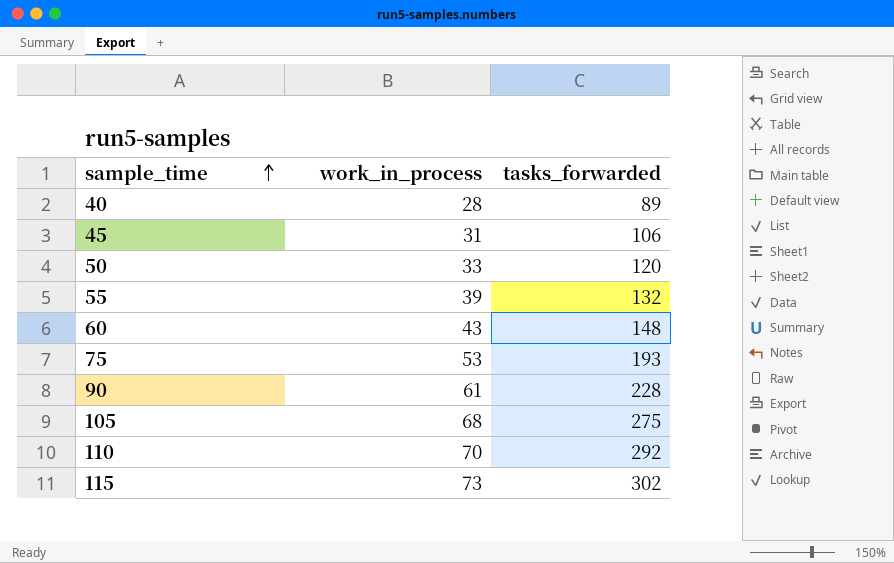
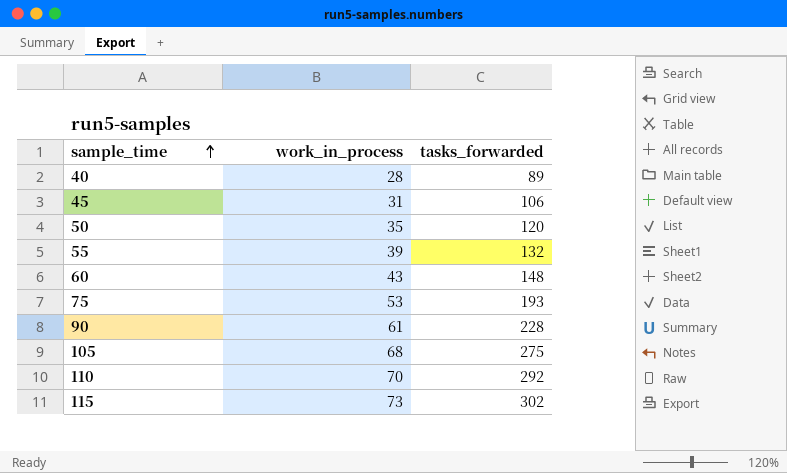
50 | work_in_process: 33 -> 35

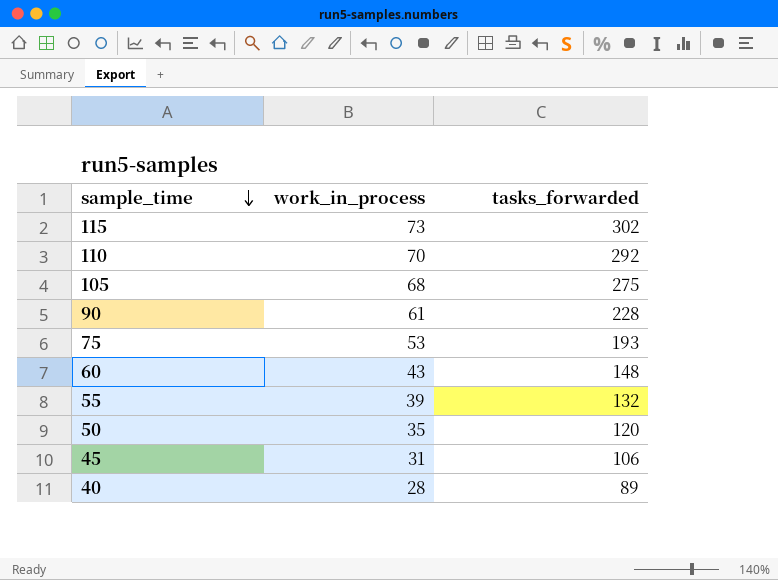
row order: sample_time ascending -> sample_time descending

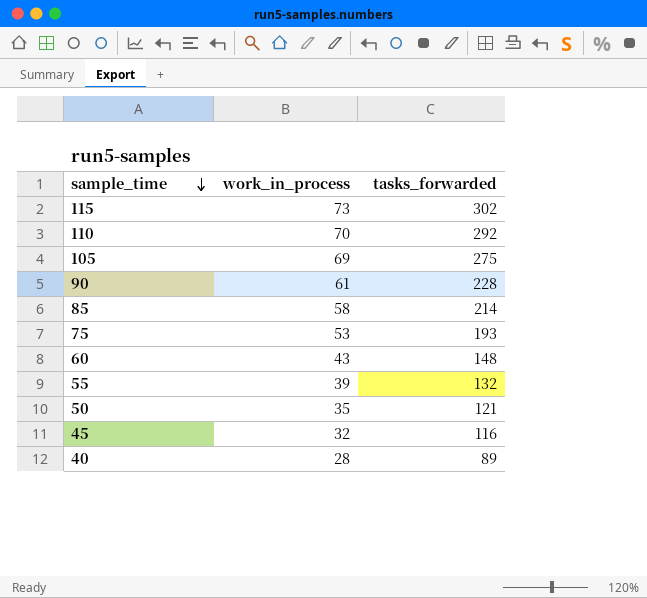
105 | work_in_process: 68 -> 69
row 85: none -> 58 | 214
50 | tasks_forwarded: 120 -> 121
45 | work_in_process: 31 -> 32
45 | tasks_forwarded: 106 -> 116

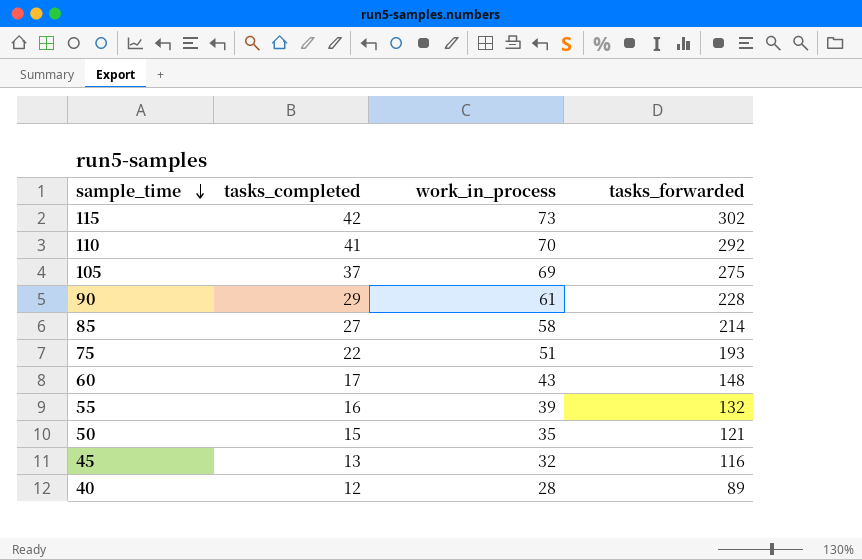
column tasks_completed | position: none -> 2
75 | work_in_process: 53 -> 51

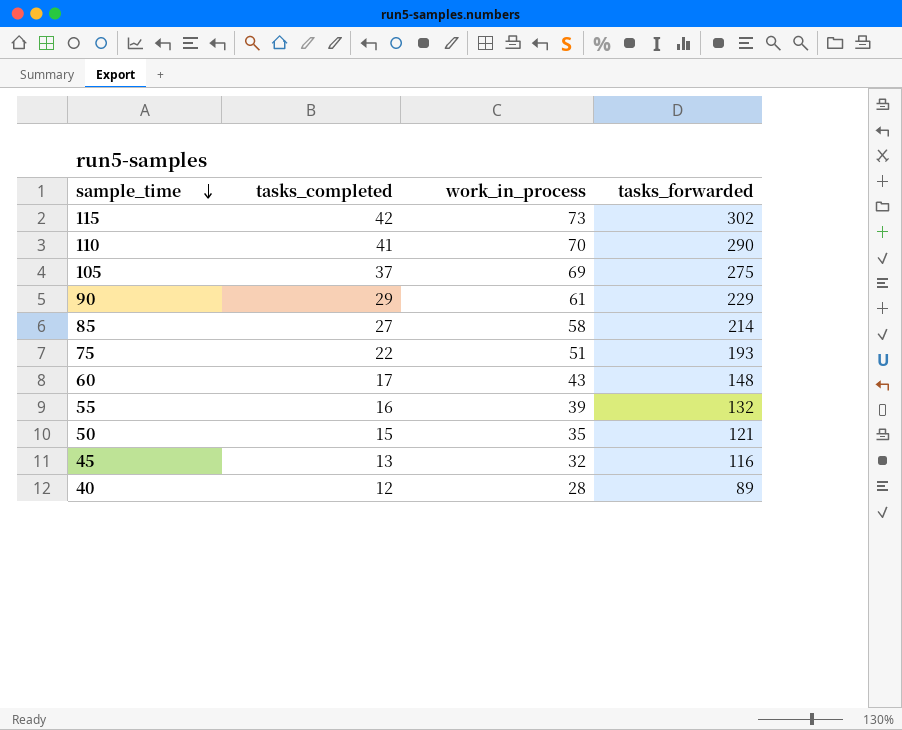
110 | tasks_forwarded: 292 -> 290
90 | tasks_forwarded: 228 -> 229

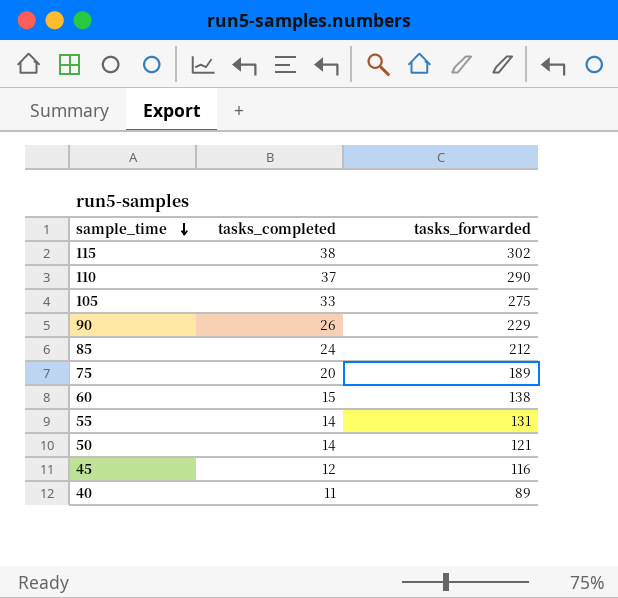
column work_in_process | position: 3 -> none
115 | tasks_completed: 42 -> 38
110 | tasks_completed: 41 -> 37
105 | tasks_completed: 37 -> 33
90 | tasks_completed: 29 -> 26
85 | tasks_completed: 27 -> 24
85 | tasks_forwarded: 214 -> 212
75 | tasks_completed: 22 -> 20
75 | tasks_forwarded: 193 -> 189
60 | tasks_completed: 17 -> 15
60 | tasks_forwarded: 148 -> 138
55 | tasks_completed: 16 -> 14
55 | tasks_forwarded: 132 -> 131
50 | tasks_completed: 15 -> 14
45 | tasks_completed: 13 -> 12
40 | tasks_completed: 12 -> 11

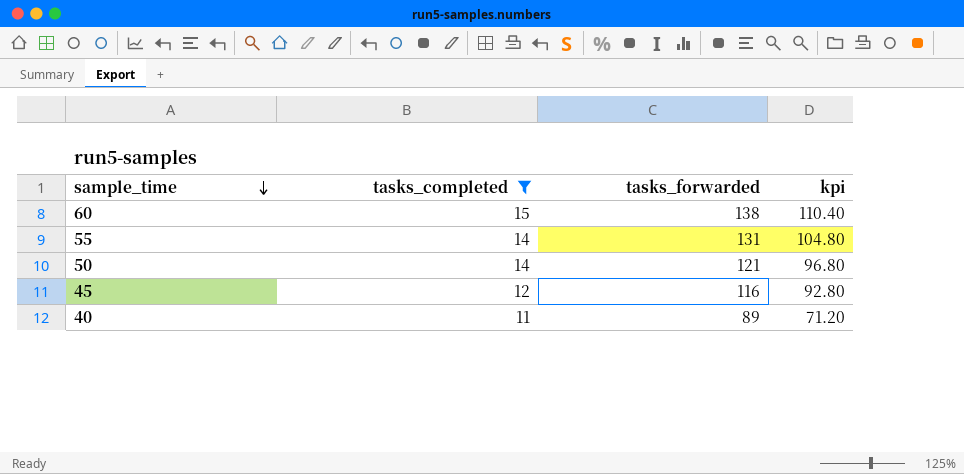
filter: none -> tasks_completed <= 15
column kpi | formula: none -> [tasks_forwarded] * 0.8

